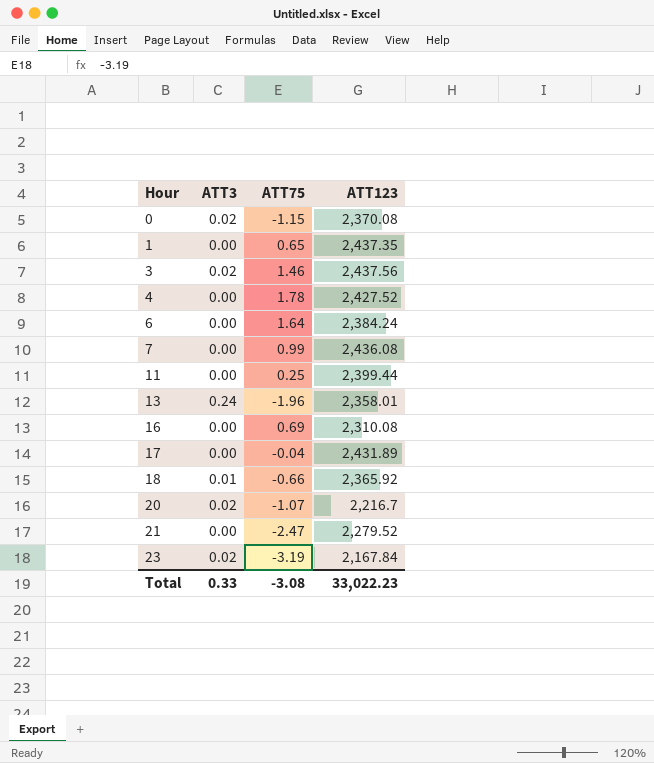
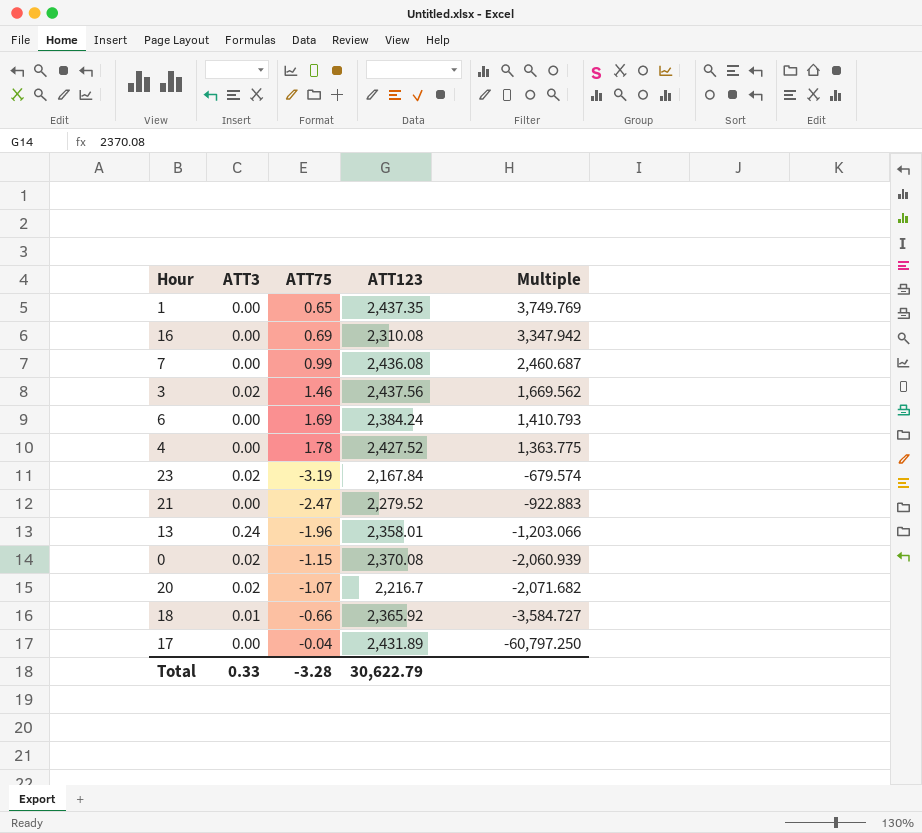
row order: Hour ascending -> Multiple descending
column Multiple | formula: none -> [ATT123] / [ATT75]
row 11: 0.00 | 0.25 | 2,399.44 -> none
6 | ATT75: 1.64 -> 1.69
Total | ATT75: -3.08 -> -3.28
Total | ATT123: 33,022.23 -> 30,622.79

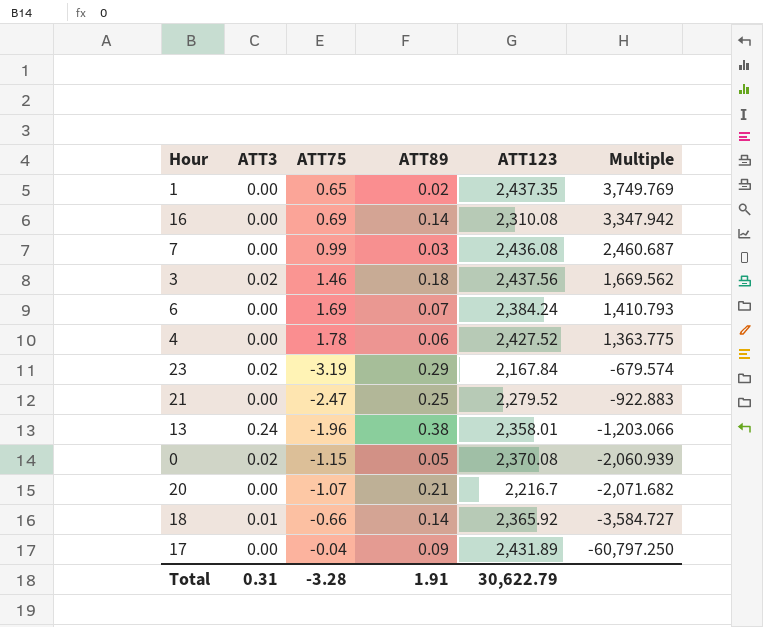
column ATT89 | position: none -> 4
20 | ATT3: 0.02 -> 0.00
Total | ATT3: 0.33 -> 0.31

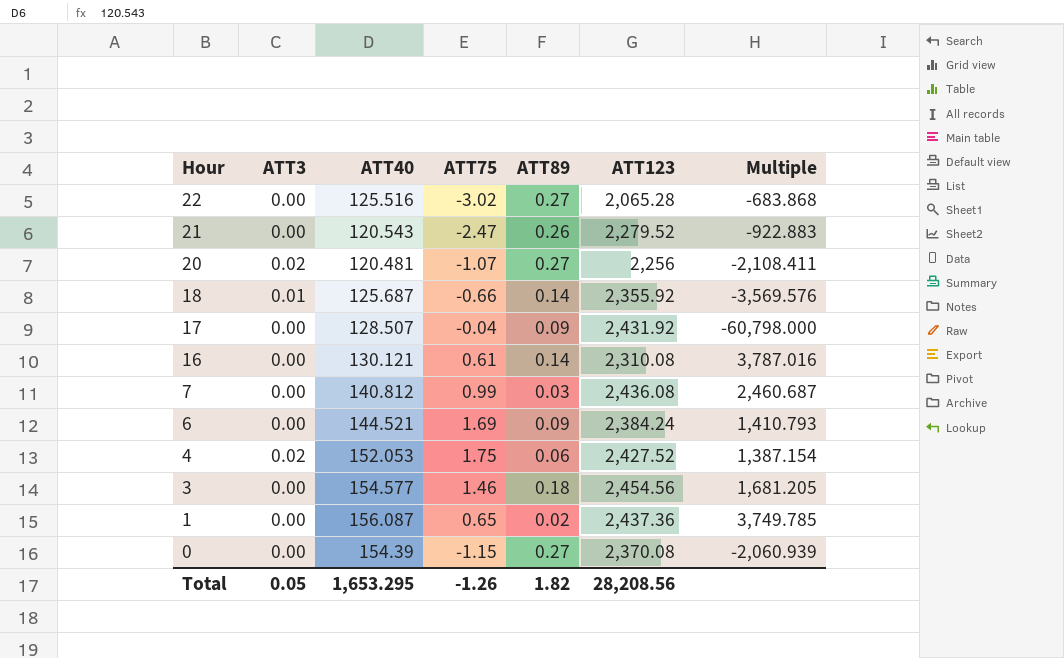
row order: Multiple descending -> Hour descending
column ATT40 | position: none -> 3
row 23: 0.02 | -3.19 | 0.29 | 2,167.84 | -679.574 -> none
row 13: 0.24 | -1.96 | 0.38 | 2,358.01 | -1,203.066 -> none
row 22: none -> 0.00 | 125.516 | -3.02 | 0.27 | 2,065.28 | -683.868
21 | ATT89: 0.25 -> 0.26
20 | ATT3: 0.00 -> 0.02
20 | ATT89: 0.21 -> 0.27
20 | ATT123: 2,216.7 -> 2,256
20 | Multiple: -2,071.682 -> -2,108.411
18 | ATT123: 2,365.92 -> 2,355.92
18 | Multiple: -3,584.727 -> -3,569.576
17 | ATT123: 2,431.89 -> 2,431.92
17 | Multiple: -60,797.250 -> -60,798.000
16 | ATT75: 0.69 -> 0.61
16 | Multiple: 3,347.942 -> 3,787.016
6 | ATT89: 0.07 -> 0.09
4 | ATT3: 0.00 -> 0.02
4 | ATT75: 1.78 -> 1.75
4 | Multiple: 1,363.775 -> 1,387.154
3 | ATT3: 0.02 -> 0.00
3 | ATT123: 2,437.56 -> 2,454.56
3 | Multiple: 1,669.562 -> 1,681.205
1 | ATT123: 2,437.35 -> 2,437.36
1 | Multiple: 3,749.769 -> 3,749.785
0 | ATT3: 0.02 -> 0.00
0 | ATT89: 0.05 -> 0.27
Total | ATT3: 0.31 -> 0.05
Total | ATT75: -3.28 -> -1.26
Total | ATT89: 1.91 -> 1.82
Total | ATT123: 30,622.79 -> 28,208.56

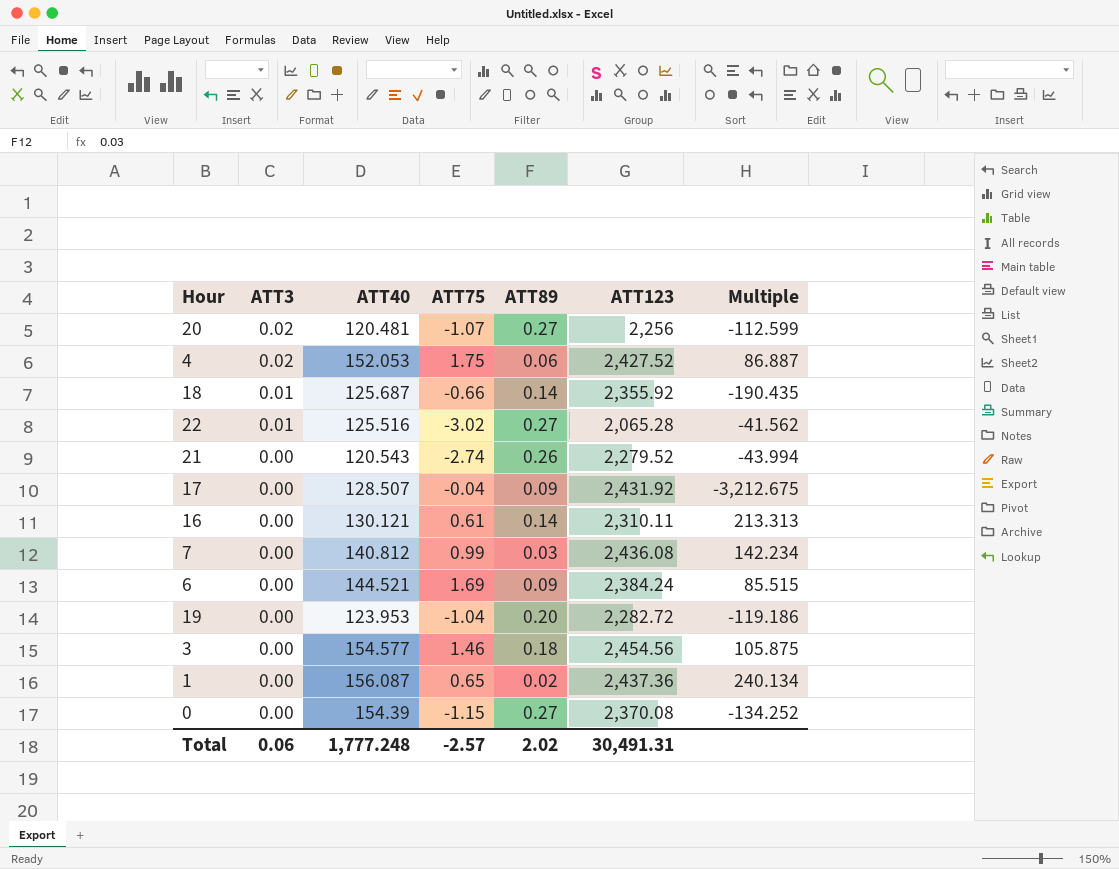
row order: Hour descending -> ATT3 descending
column Multiple | formula: [ATT123] / [ATT75] -> [ATT40] / [ATT75]
22 | ATT3: 0.00 -> 0.01
21 | ATT75: -2.47 -> -2.74
16 | ATT123: 2,310.08 -> 2,310.11
row 19: none -> 0.00 | 123.953 | -1.04 | 0.20 | 2,282.72 | -119.186
Total | ATT3: 0.05 -> 0.06
Total | ATT40: 1,653.295 -> 1,777.248
Total | ATT75: -1.26 -> -2.57
Total | ATT89: 1.82 -> 2.02
Total | ATT123: 28,208.56 -> 30,491.31

